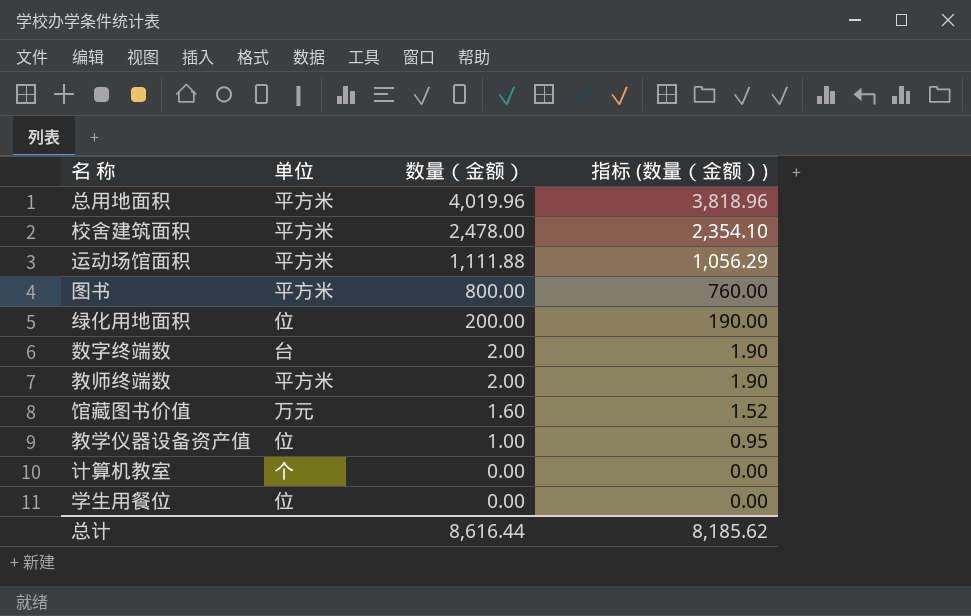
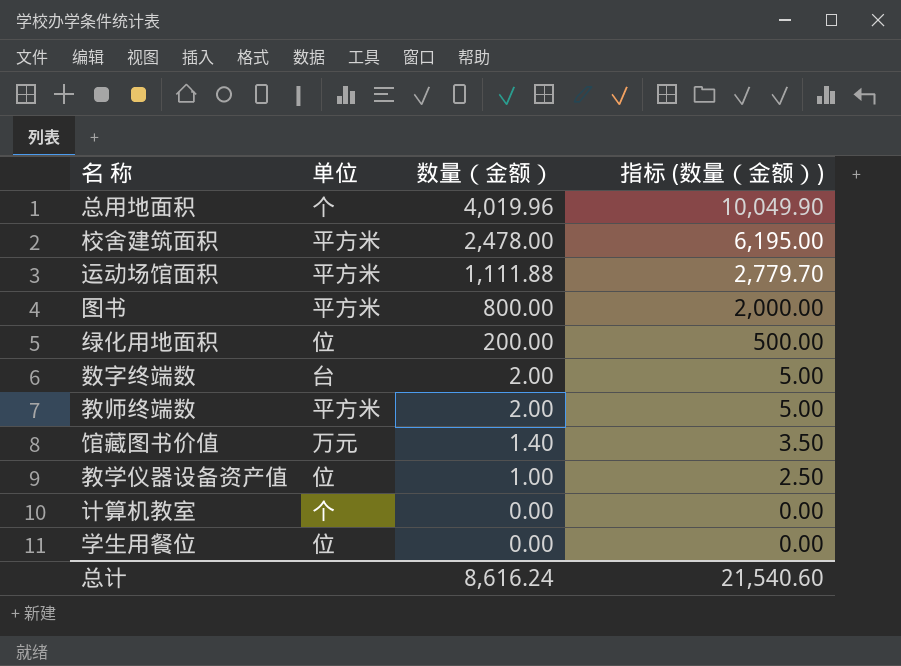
column 指标 (数量（金额）) | formula: [数量（金额）] * 0.95 -> [数量（金额）] * 2.5
总用地面积 | 单位: 平方米 -> 个
馆藏图书价值 | 数量（金额）: 1.60 -> 1.40
总计 | 数量（金额）: 8,616.44 -> 8,616.24
总计 | 指标 (数量（金额）): 8,185.62 -> 21,540.60

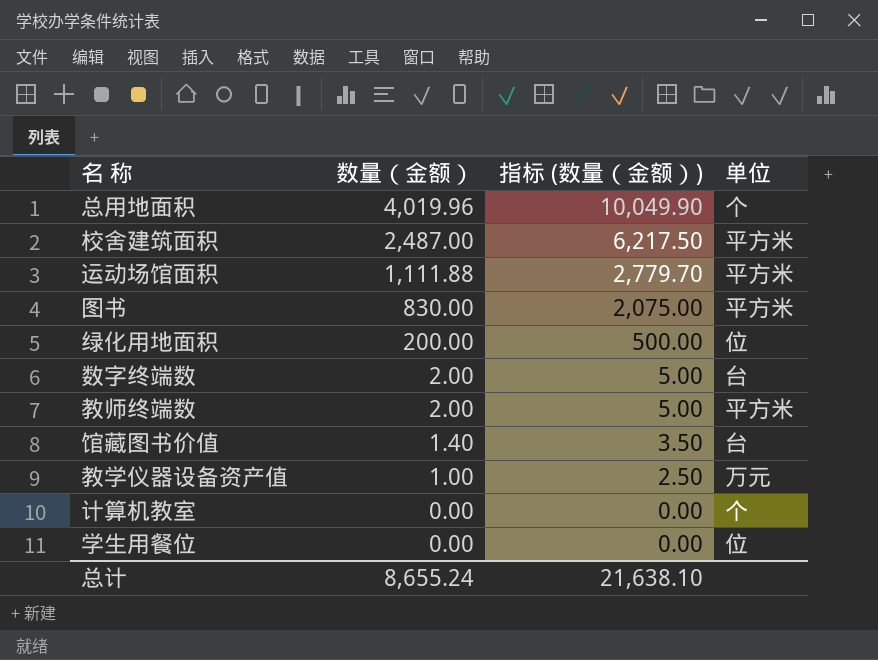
column 单位 | position: 2 -> 4
校舍建筑面积 | 数量（金额）: 2,478.00 -> 2,487.00
校舍建筑面积 | 指标 (数量（金额）): 6,195.00 -> 6,217.50
图书 | 数量（金额）: 800.00 -> 830.00
图书 | 指标 (数量（金额）): 2,000.00 -> 2,075.00
馆藏图书价值 | 单位: 万元 -> 台
教学仪器设备资产值 | 单位: 位 -> 万元
总计 | 数量（金额）: 8,616.24 -> 8,655.24
总计 | 指标 (数量（金额）): 21,540.60 -> 21,638.10

